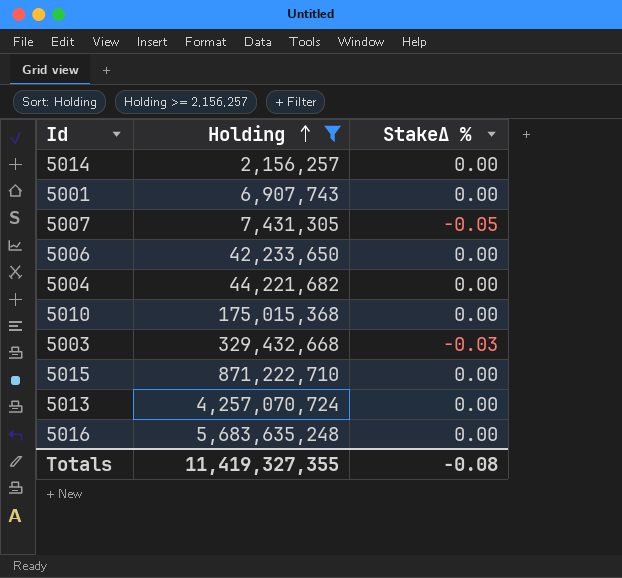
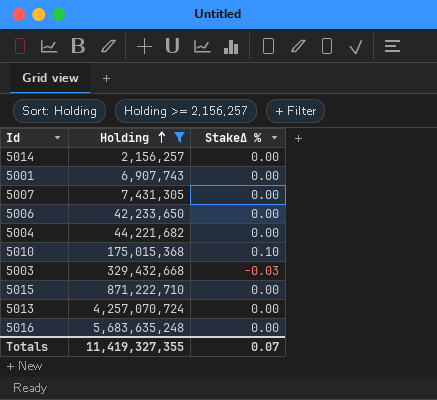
5007 | StakeΔ %: -0.05 -> 0.00
5010 | StakeΔ %: 0.00 -> 0.10
Totals | StakeΔ %: -0.08 -> 0.07

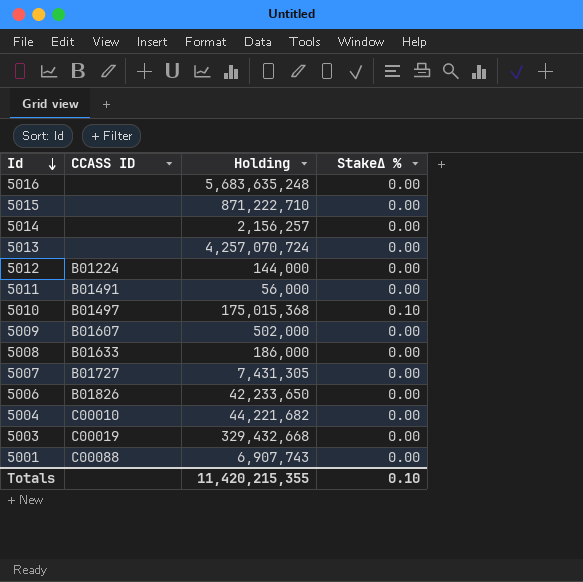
filter: Holding >= 2,156,257 -> none
row order: Holding ascending -> Id descending
column CCASS ID | position: none -> 2
5003 | StakeΔ %: -0.03 -> 0.00
Totals | Holding: 11,419,327,355 -> 11,420,215,355
Totals | StakeΔ %: 0.07 -> 0.10

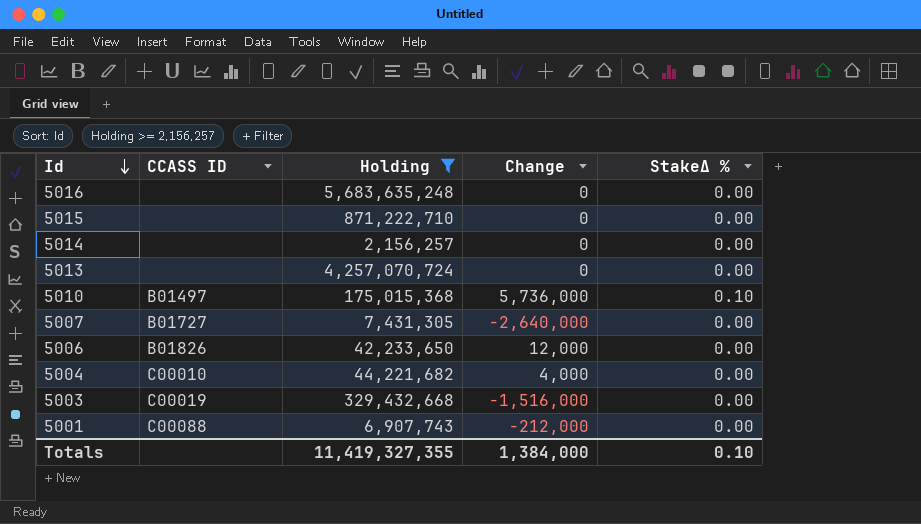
filter: none -> Holding >= 2,156,257
column Change | position: none -> 4
Totals | Holding: 11,420,215,355 -> 11,419,327,355

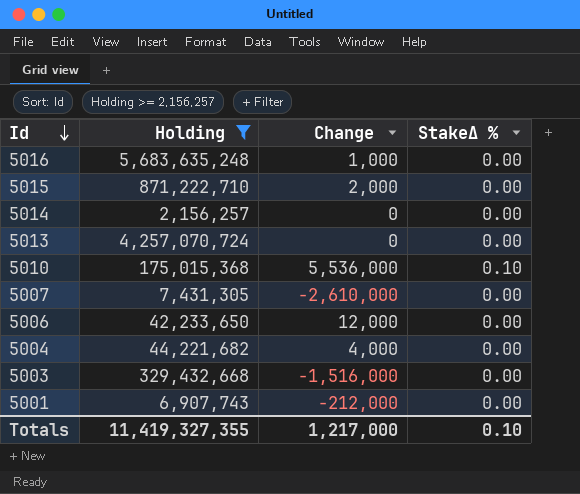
column CCASS ID | position: 2 -> none
5016 | Change: 0 -> 1,000
5015 | Change: 0 -> 2,000
5010 | Change: 5,736,000 -> 5,536,000
5007 | Change: -2,640,000 -> -2,610,000
Totals | Change: 1,384,000 -> 1,217,000

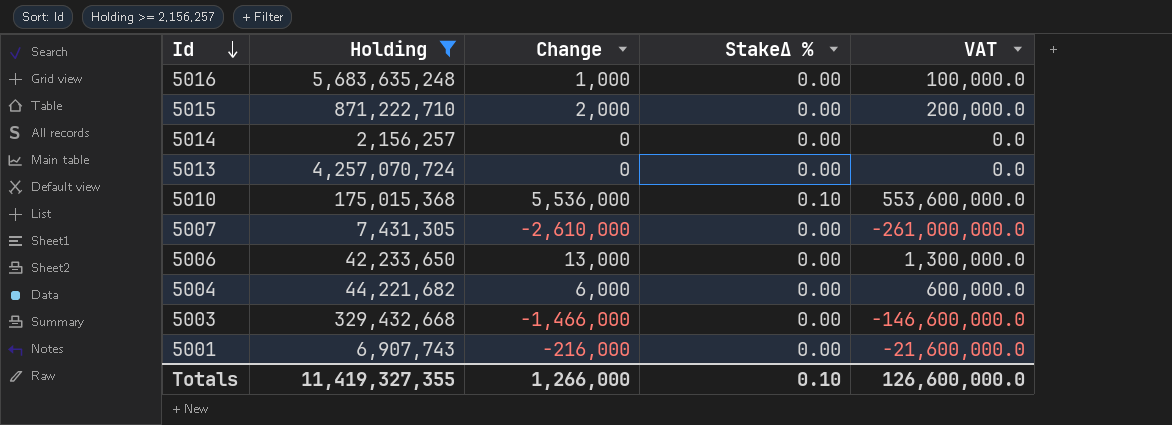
column VAT | formula: none -> [Change] * 100
5006 | Change: 12,000 -> 13,000
5004 | Change: 4,000 -> 6,000
5003 | Change: -1,516,000 -> -1,466,000
5001 | Change: -212,000 -> -216,000
Totals | Change: 1,217,000 -> 1,266,000

